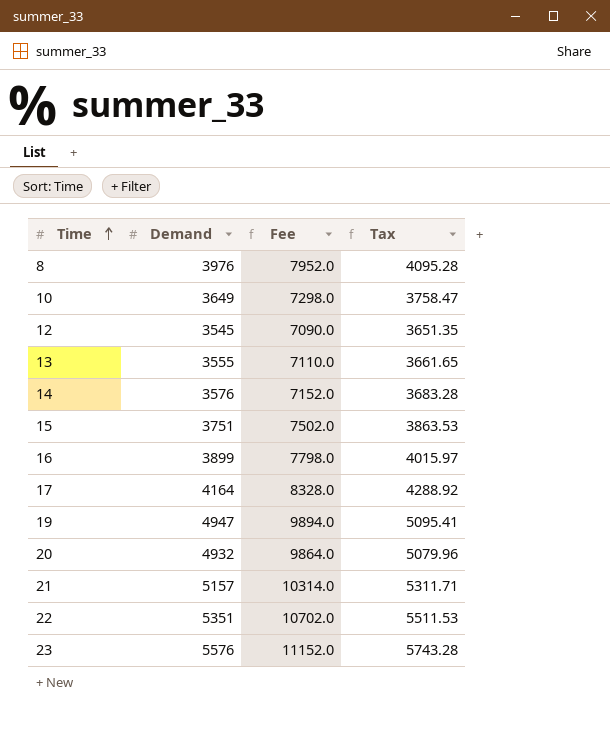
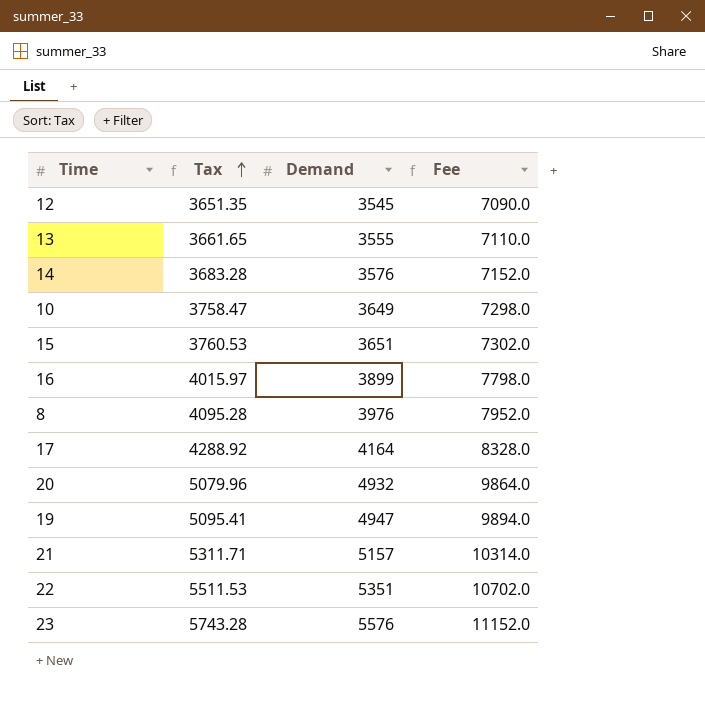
row order: Time ascending -> Tax ascending
column Tax | position: 4 -> 2
15 | Tax: 3863.53 -> 3760.53
15 | Demand: 3751 -> 3651
15 | Fee: 7502.0 -> 7302.0

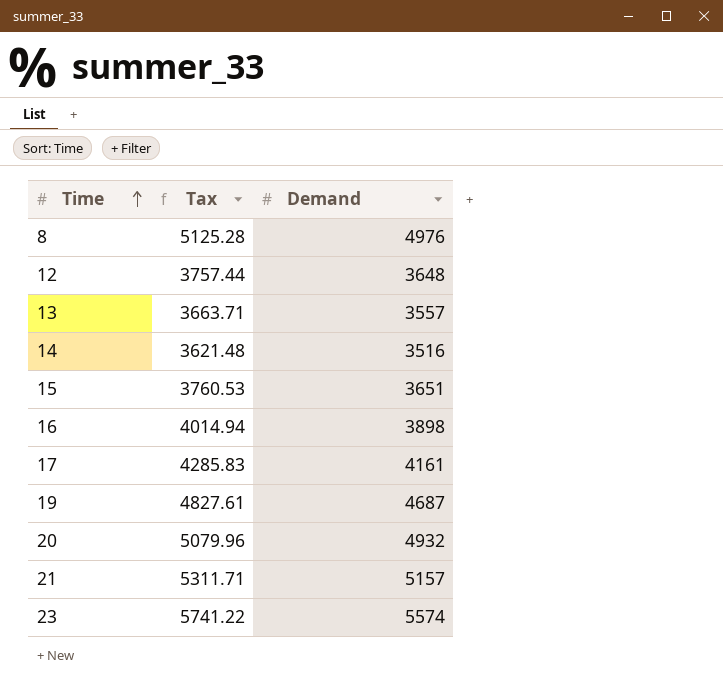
row order: Tax ascending -> Time ascending
column Fee | formula: [Demand] * 2 -> none
row 10: 3758.47 | 3649 | 7298.0 -> none
row 22: 5511.53 | 5351 | 10702.0 -> none
8 | Tax: 4095.28 -> 5125.28
8 | Demand: 3976 -> 4976
12 | Tax: 3651.35 -> 3757.44
12 | Demand: 3545 -> 3648
13 | Tax: 3661.65 -> 3663.71
13 | Demand: 3555 -> 3557
14 | Tax: 3683.28 -> 3621.48
14 | Demand: 3576 -> 3516
16 | Tax: 4015.97 -> 4014.94
16 | Demand: 3899 -> 3898
17 | Tax: 4288.92 -> 4285.83
17 | Demand: 4164 -> 4161
19 | Tax: 5095.41 -> 4827.61
19 | Demand: 4947 -> 4687
23 | Tax: 5743.28 -> 5741.22
23 | Demand: 5576 -> 5574

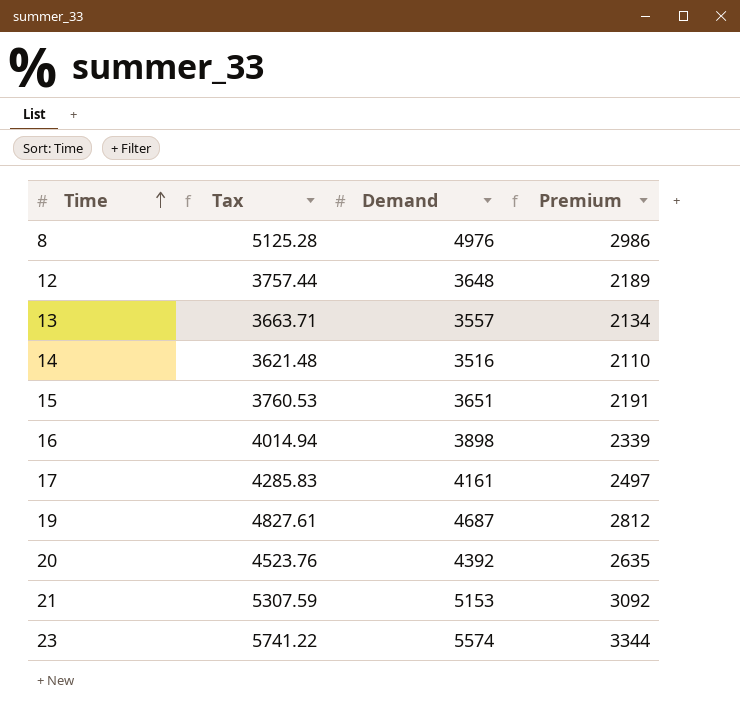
column Premium | formula: none -> [Demand] * 0.6
20 | Tax: 5079.96 -> 4523.76
20 | Demand: 4932 -> 4392
21 | Tax: 5311.71 -> 5307.59
21 | Demand: 5157 -> 5153

